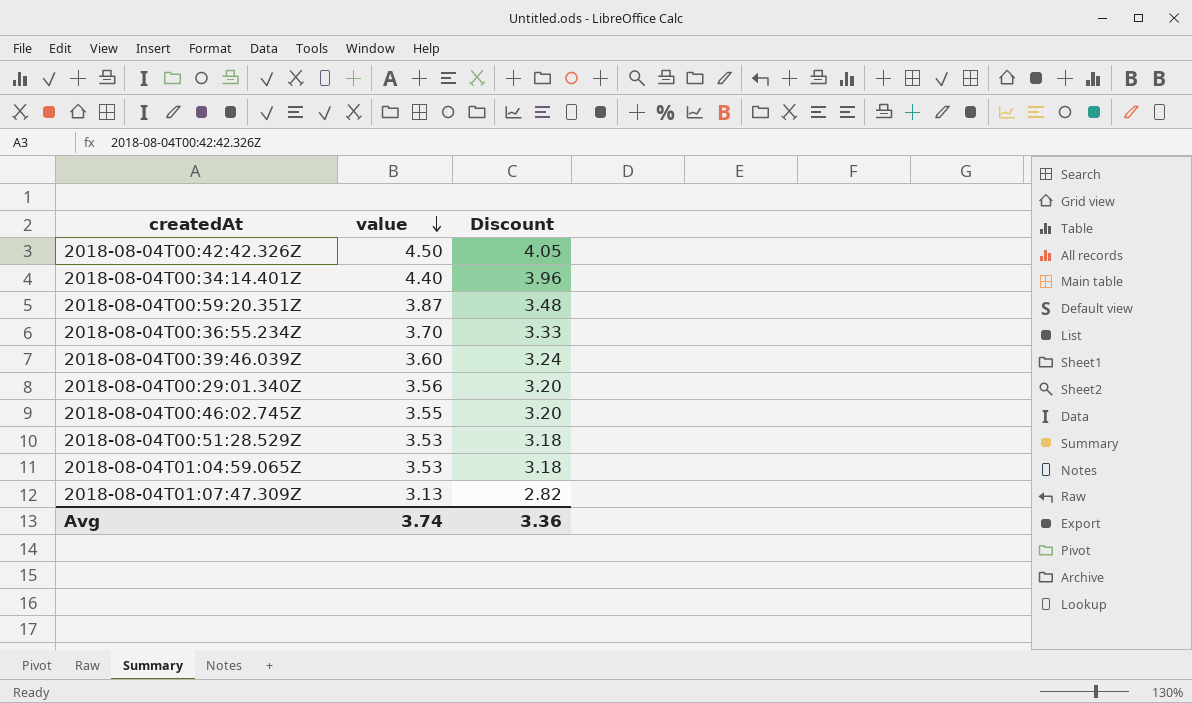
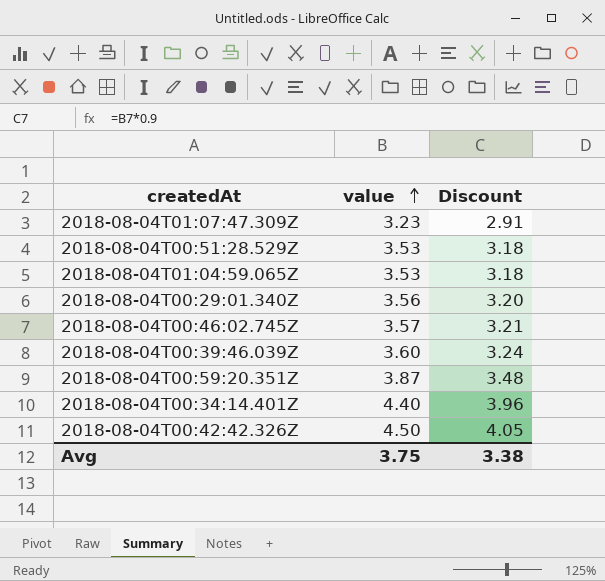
row order: value descending -> value ascending
row 2018-08-04T00:36:55.234Z: 3.70 | 3.33 -> none
2018-08-04T01:07:47.309Z | value: 3.13 -> 3.23
2018-08-04T01:07:47.309Z | Discount: 2.82 -> 2.91
2018-08-04T00:46:02.745Z | value: 3.55 -> 3.57
2018-08-04T00:46:02.745Z | Discount: 3.20 -> 3.21
Avg | value: 3.74 -> 3.75
Avg | Discount: 3.36 -> 3.38

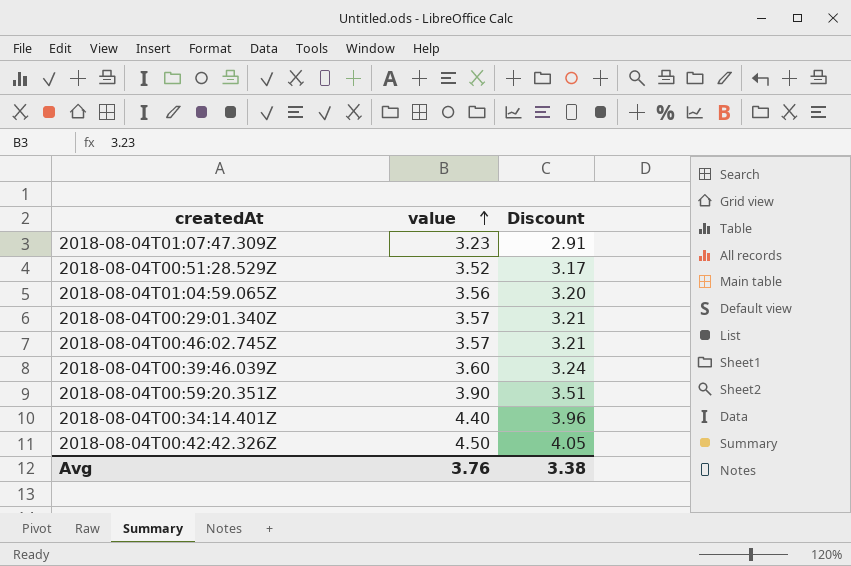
2018-08-04T00:51:28.529Z | value: 3.53 -> 3.52
2018-08-04T00:51:28.529Z | Discount: 3.18 -> 3.17
2018-08-04T01:04:59.065Z | value: 3.53 -> 3.56
2018-08-04T01:04:59.065Z | Discount: 3.18 -> 3.20
2018-08-04T00:29:01.340Z | value: 3.56 -> 3.57
2018-08-04T00:29:01.340Z | Discount: 3.20 -> 3.21
2018-08-04T00:59:20.351Z | value: 3.87 -> 3.90
2018-08-04T00:59:20.351Z | Discount: 3.48 -> 3.51
Avg | value: 3.75 -> 3.76

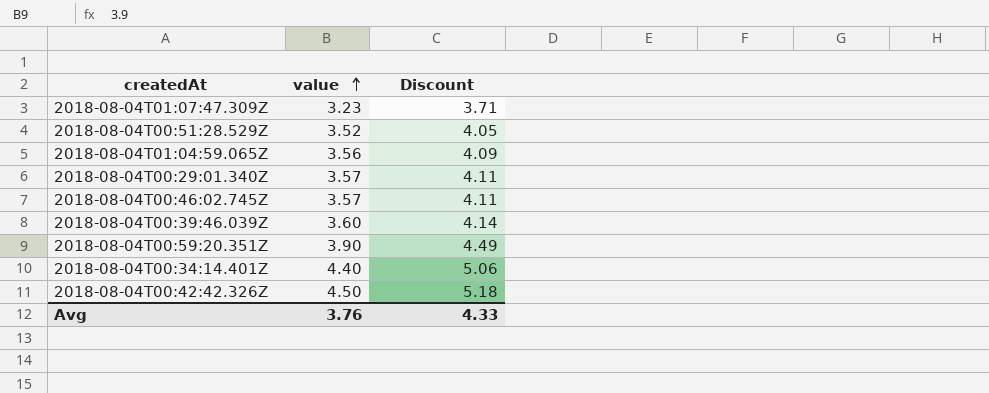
column Discount | formula: [value] * 0.9 -> [value] * 1.15
Avg | Discount: 3.38 -> 4.33

